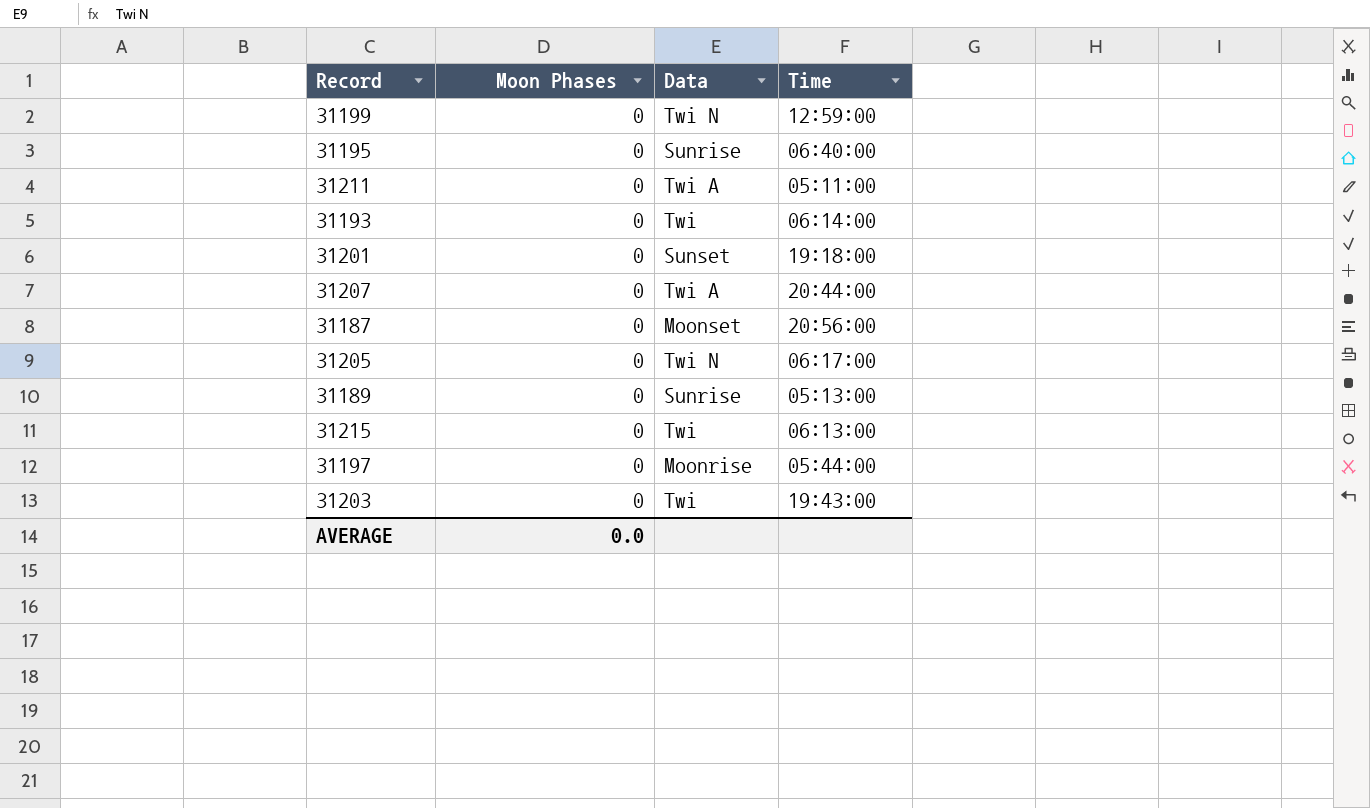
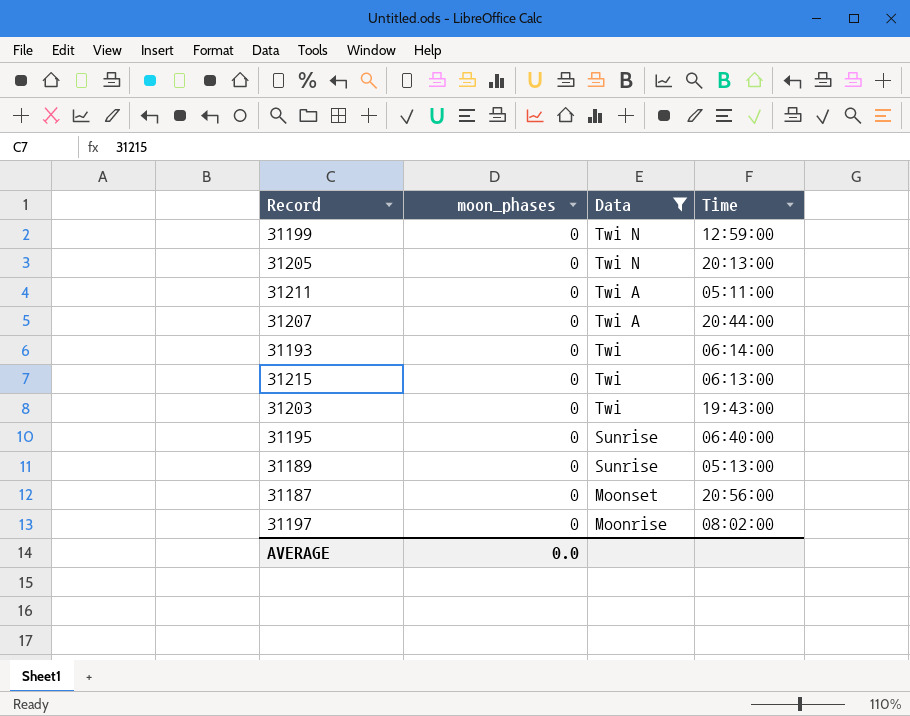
filter: none -> Data != Sunset
row order: none -> Data descending
column name: Moon Phases -> moon_phases
31205 | Time: 06:17:00 -> 20:13:00
31197 | Time: 05:44:00 -> 08:02:00

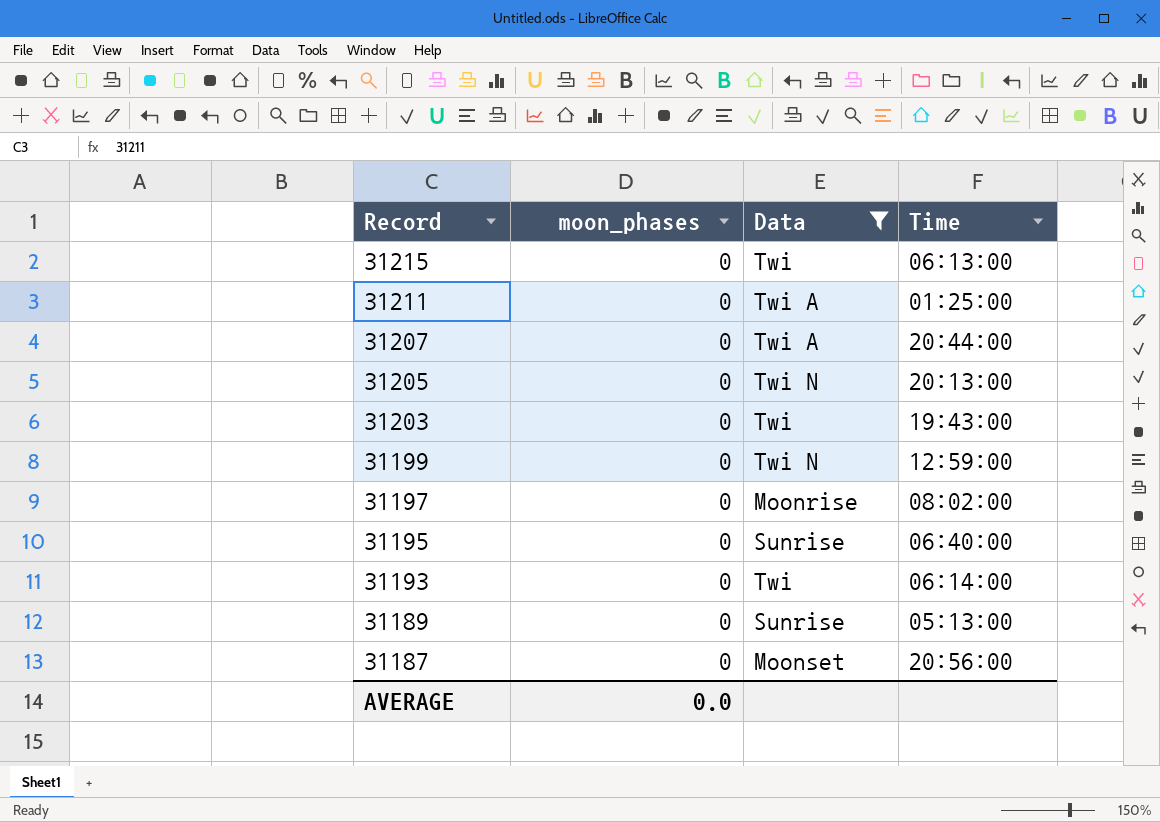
row order: Data descending -> Record descending
31211 | Time: 05:11:00 -> 01:25:00

